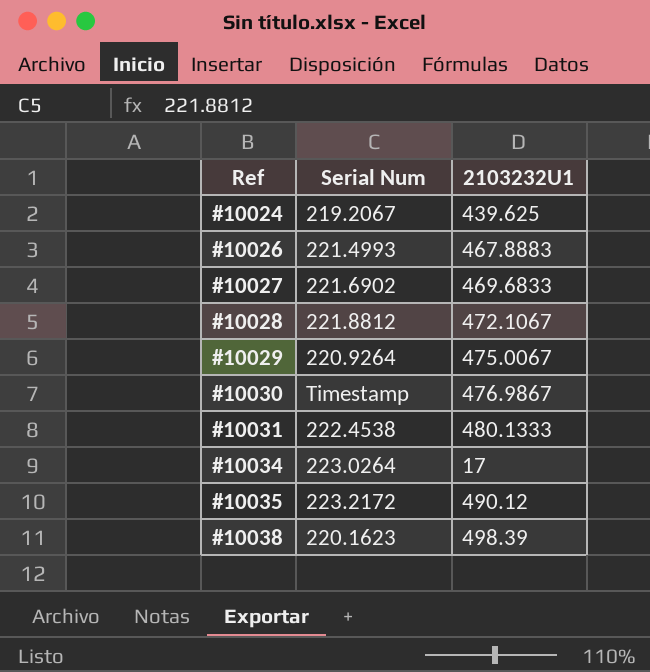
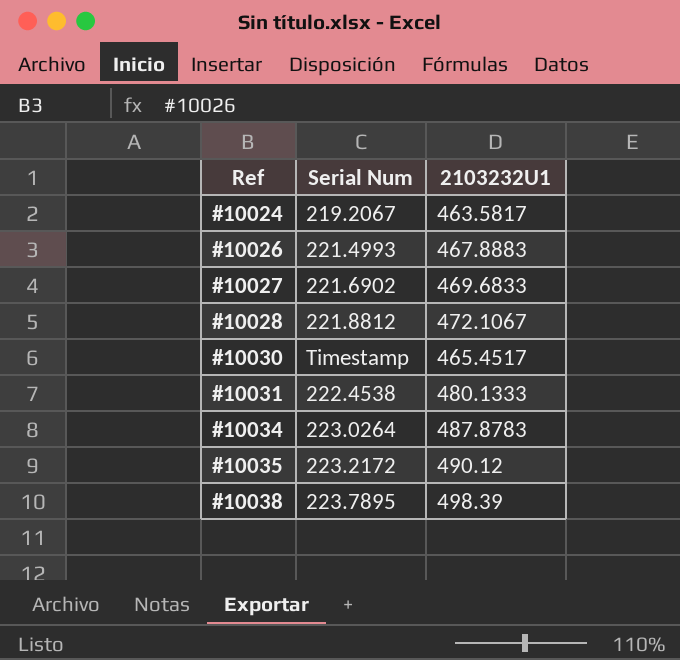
row #10029: 220.9264 | 475.0067 -> none
#10024 | 2103232U1: 439.625 -> 463.5817
#10030 | 2103232U1: 476.9867 -> 465.4517
#10034 | 2103232U1: 17 -> 487.8783
#10038 | Serial Num: 220.1623 -> 223.7895

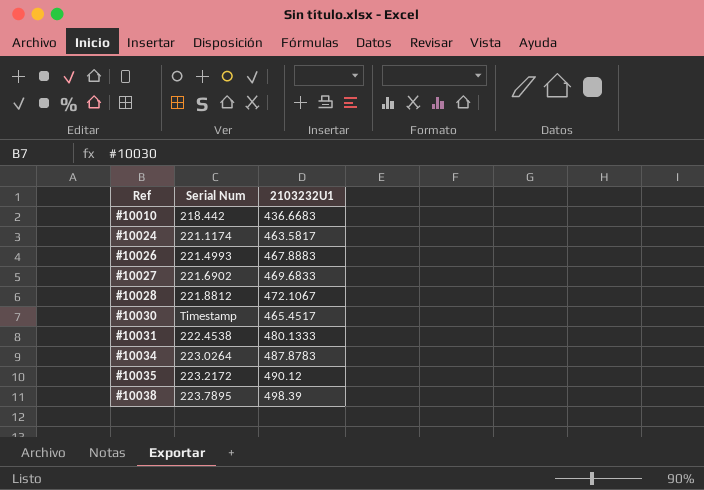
row #10010: none -> 218.442 | 436.6683
#10024 | Serial Num: 219.2067 -> 221.1174

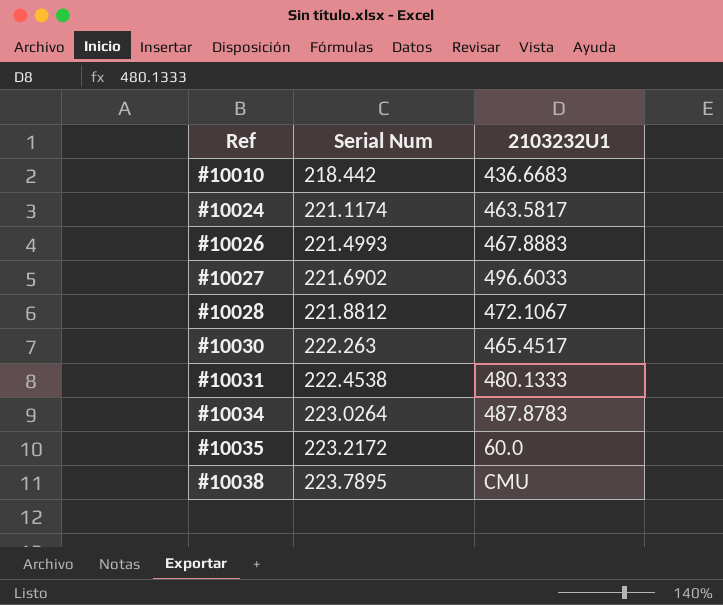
#10027 | 2103232U1: 469.6833 -> 496.6033
#10030 | Serial Num: Timestamp -> 222.263
#10035 | 2103232U1: 490.12 -> 60.0
#10038 | 2103232U1: 498.39 -> CMU

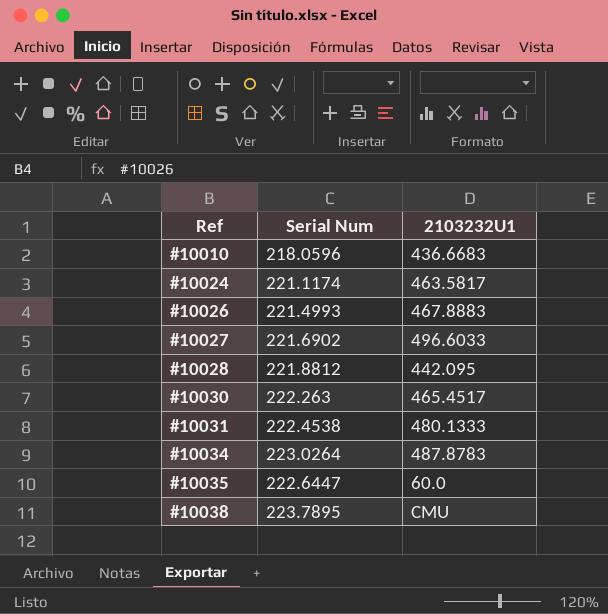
#10010 | Serial Num: 218.442 -> 218.0596
#10028 | 2103232U1: 472.1067 -> 442.095
#10035 | Serial Num: 223.2172 -> 222.6447

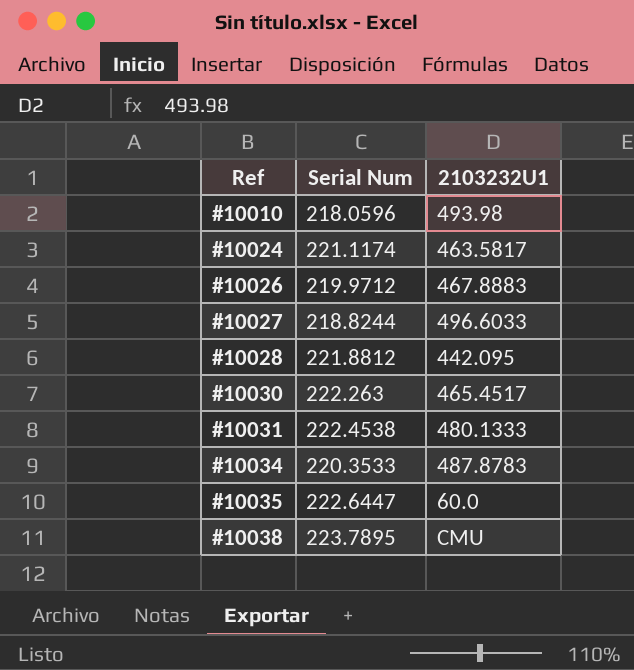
#10010 | 2103232U1: 436.6683 -> 493.98
#10026 | Serial Num: 221.4993 -> 219.9712
#10027 | Serial Num: 221.6902 -> 218.8244
#10034 | Serial Num: 223.0264 -> 220.3533

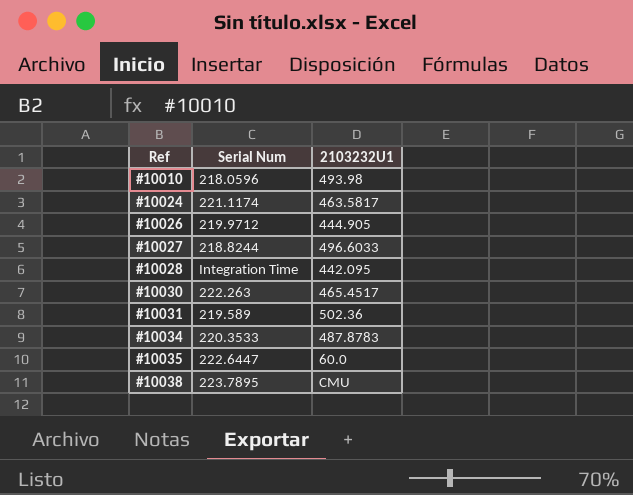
#10026 | 2103232U1: 467.8883 -> 444.905
#10028 | Serial Num: 221.8812 -> Integration Time
#10031 | Serial Num: 222.4538 -> 219.589
#10031 | 2103232U1: 480.1333 -> 502.36

